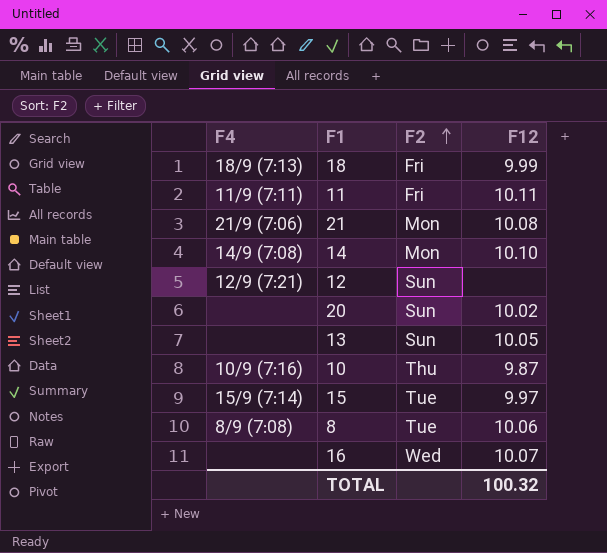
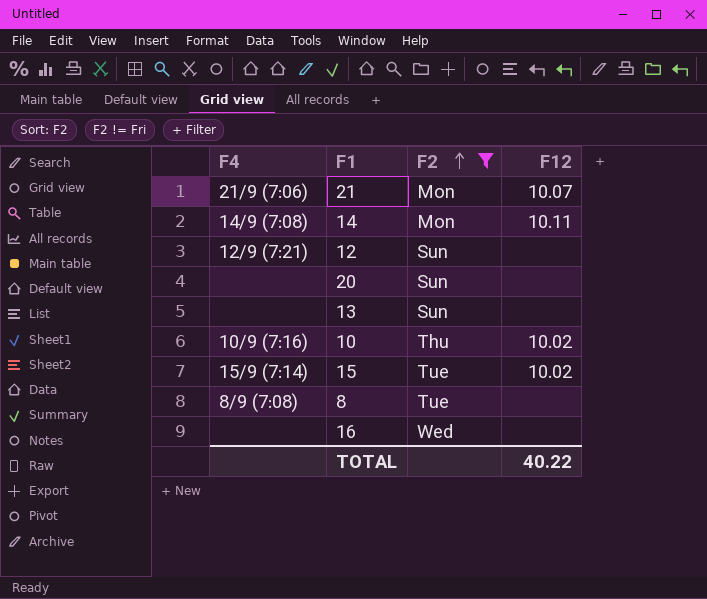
filter: none -> F2 != Fri
21 | F12: 10.08 -> 10.07
14 | F12: 10.10 -> 10.11
20 | F12: 10.02 -> none
13 | F12: 10.05 -> none
10 | F12: 9.87 -> 10.02
15 | F12: 9.97 -> 10.02
8 | F12: 10.06 -> none
16 | F12: 10.07 -> none
TOTAL | F12: 100.32 -> 40.22

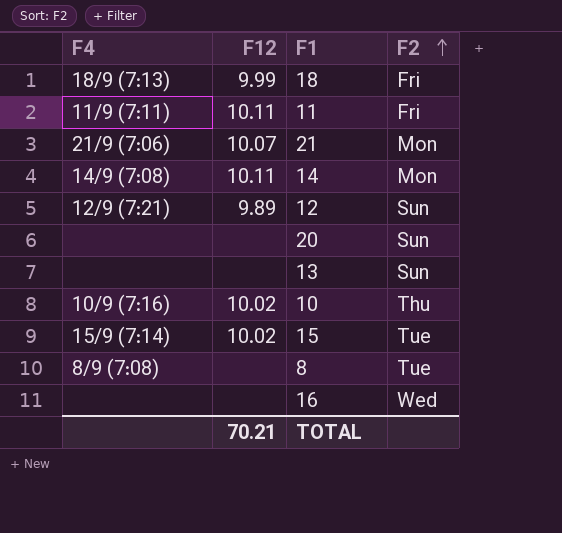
filter: F2 != Fri -> none
column F12 | position: 4 -> 2
12 | F12: none -> 9.89
TOTAL | F12: 40.22 -> 70.21

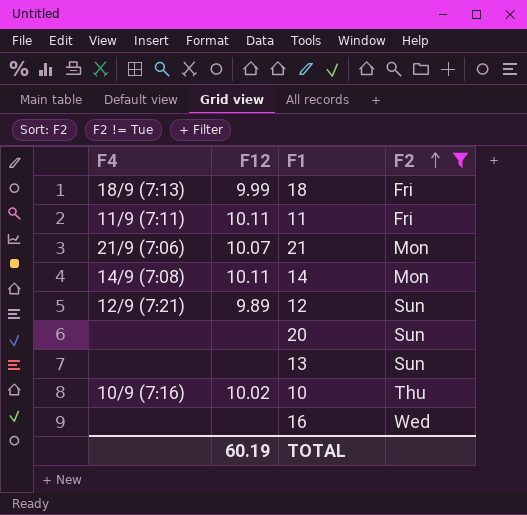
filter: none -> F2 != Tue
TOTAL | F12: 70.21 -> 60.19

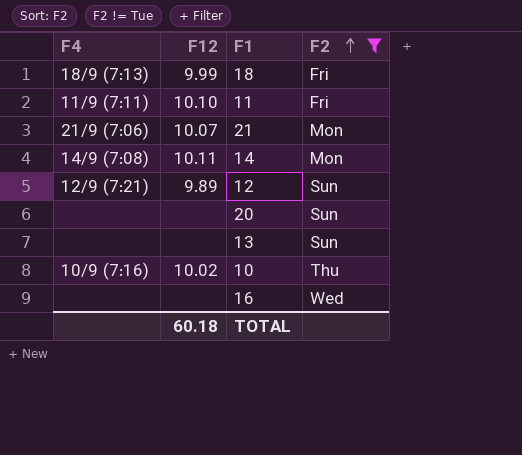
11 | F12: 10.11 -> 10.10
TOTAL | F12: 60.19 -> 60.18

